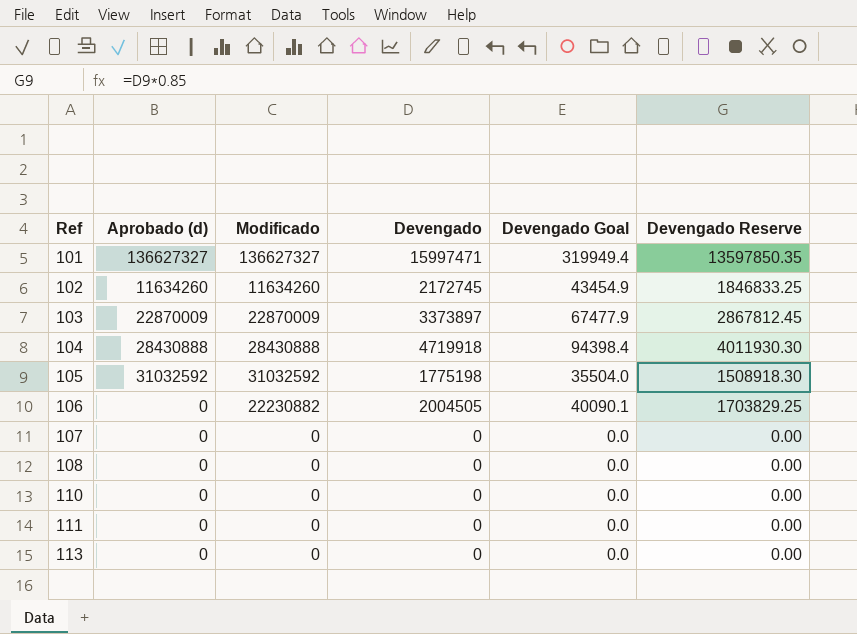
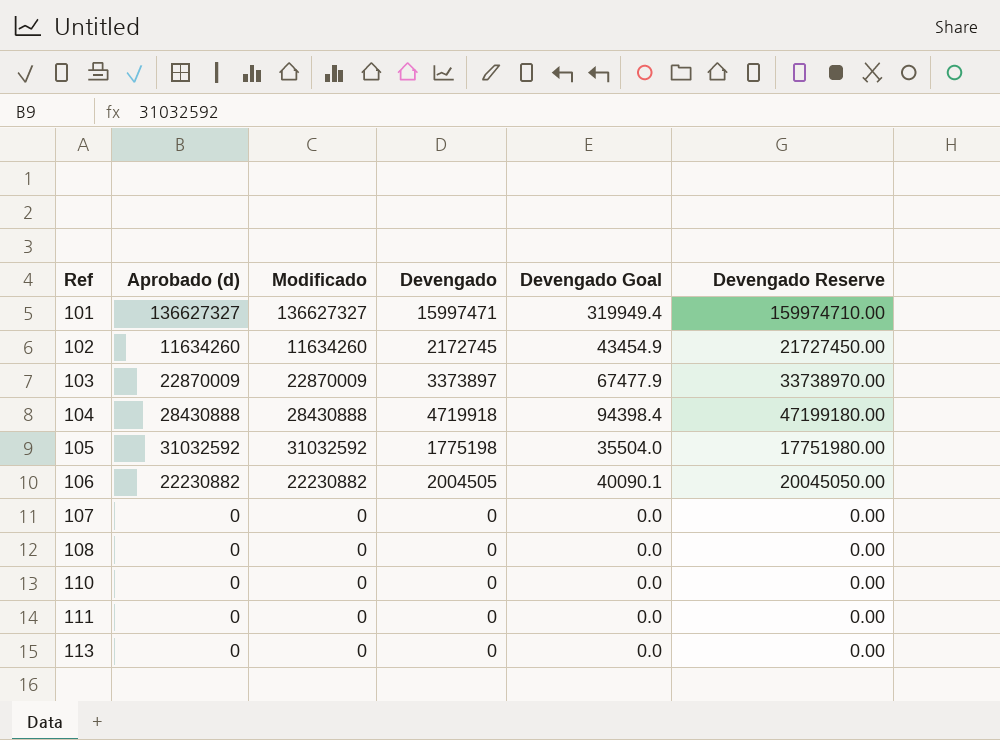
column Devengado Reserve | formula: [Devengado] * 0.85 -> [Devengado] * 10
106 | Aprobado (d): 0 -> 22230882

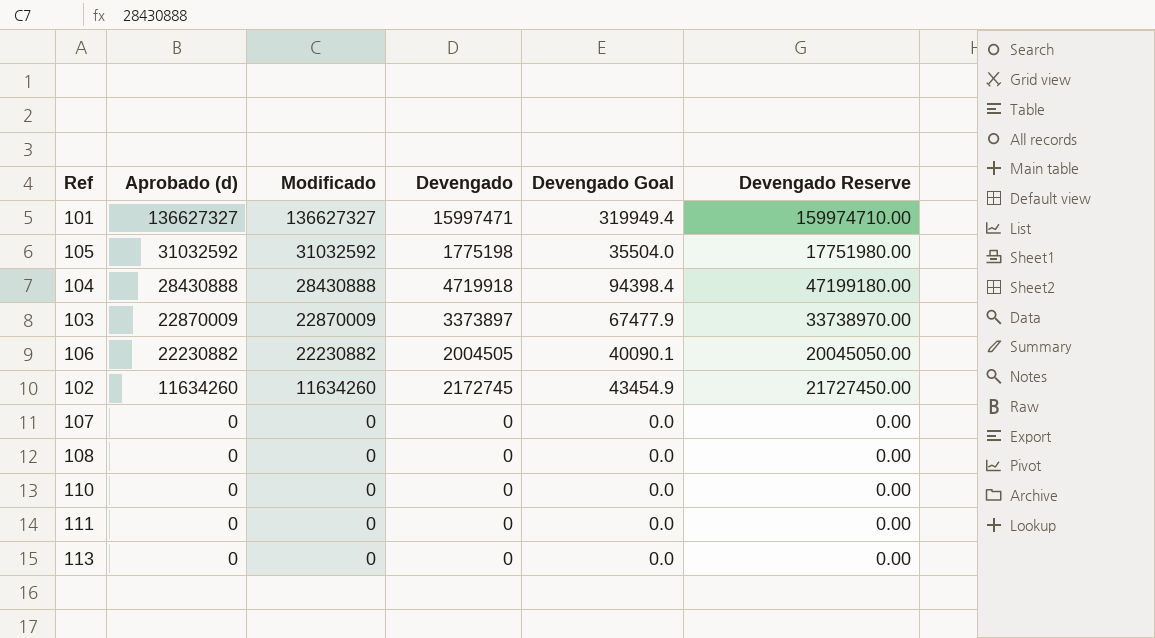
row order: Ref ascending -> Aprobado (d) descending

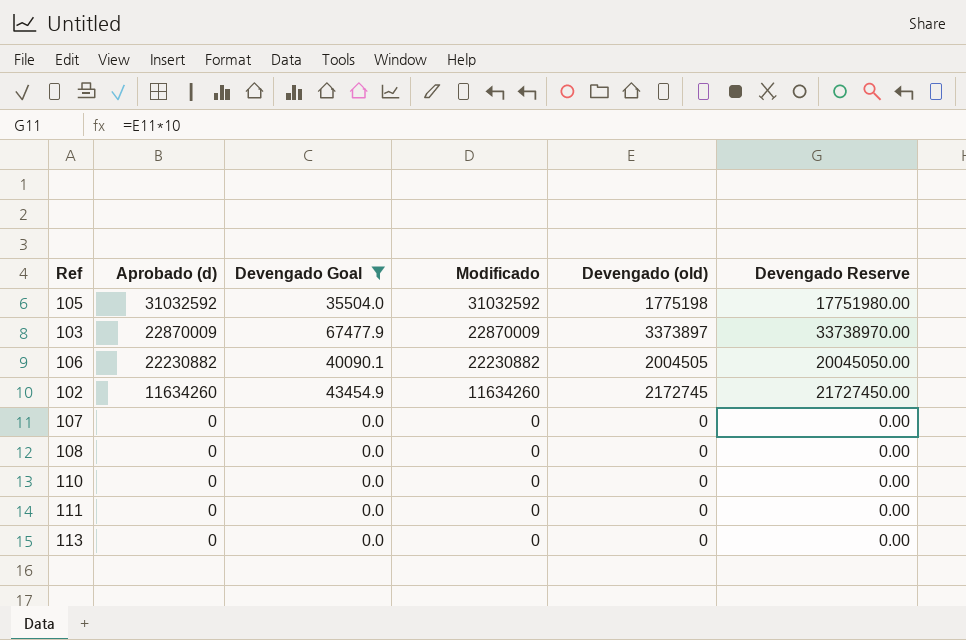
filter: none -> Devengado Goal <= 67477.9
column Devengado Goal | position: 5 -> 3
column name: Devengado -> Devengado (old)

